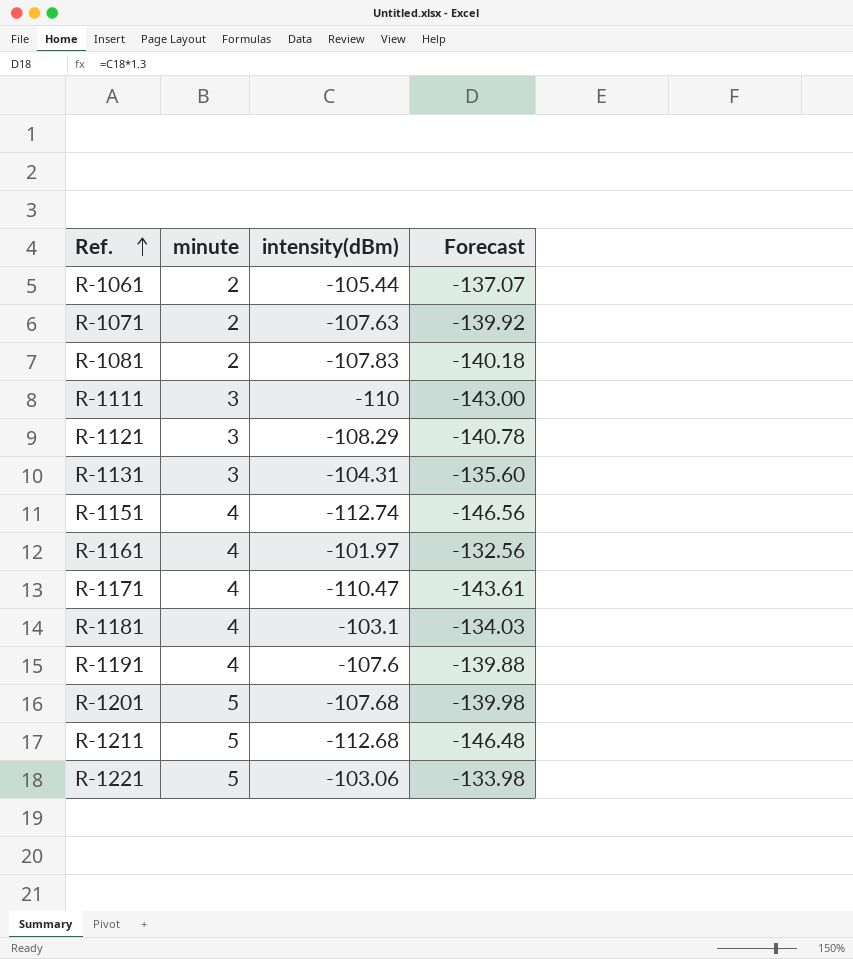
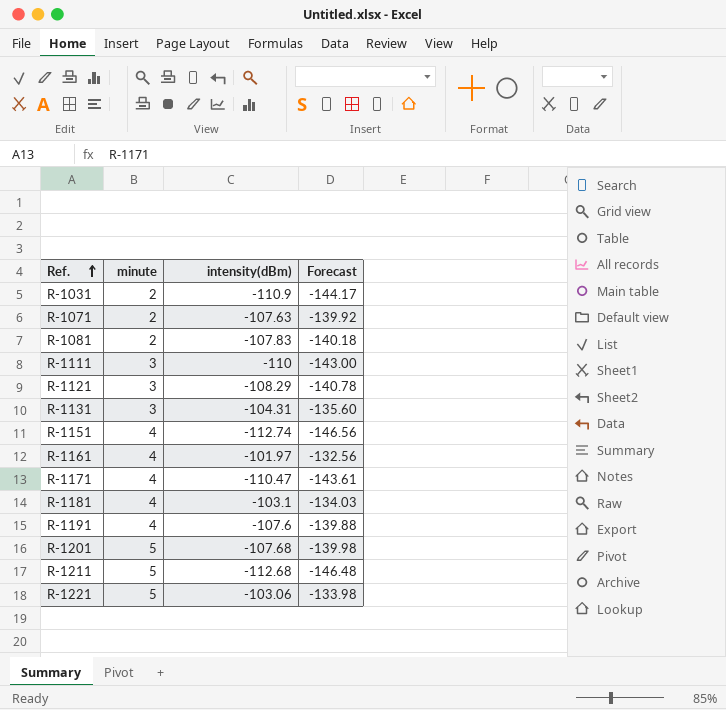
row R-1061: 2 | -105.44 | -137.07 -> none
row R-1031: none -> 2 | -110.9 | -144.17

